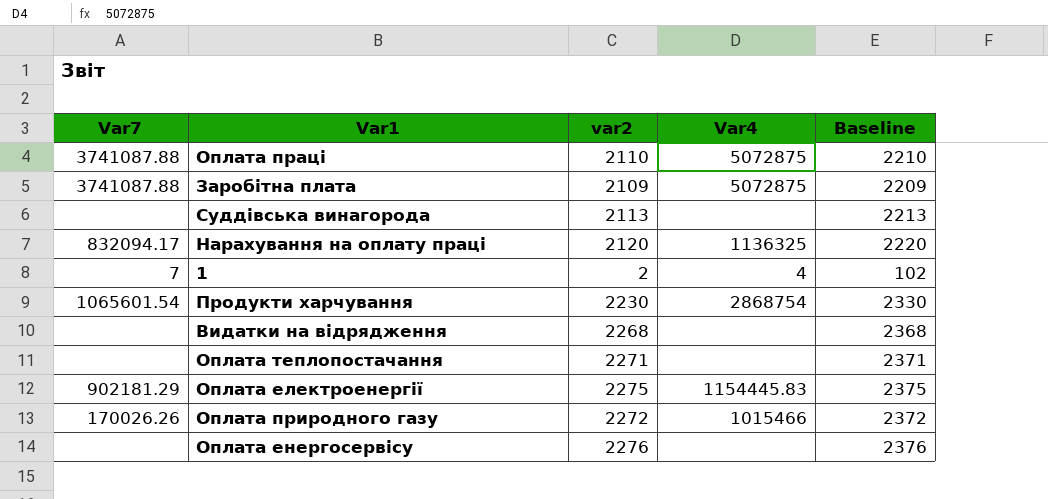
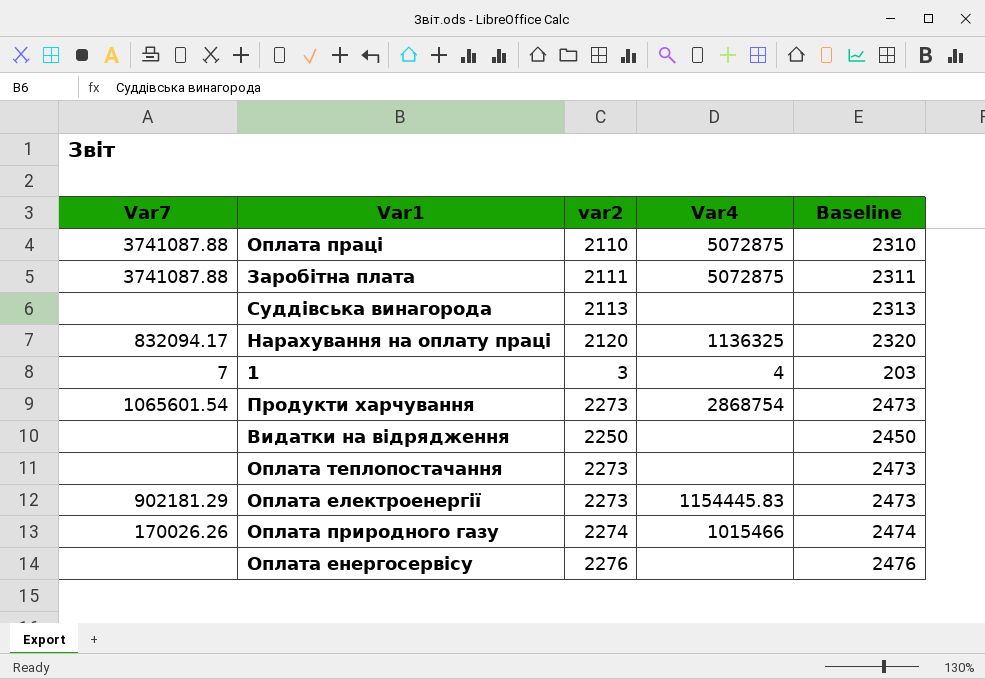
column Baseline | formula: [var2] + 100 -> [var2] + 200
Заробітна плата | var2: 2109 -> 2111
1 | var2: 2 -> 3
Продукти харчування | var2: 2230 -> 2273
Видатки на відрядження | var2: 2268 -> 2250
Оплата теплопостачання | var2: 2271 -> 2273
Оплата електроенергії | var2: 2275 -> 2273
Оплата природного газу | var2: 2272 -> 2274

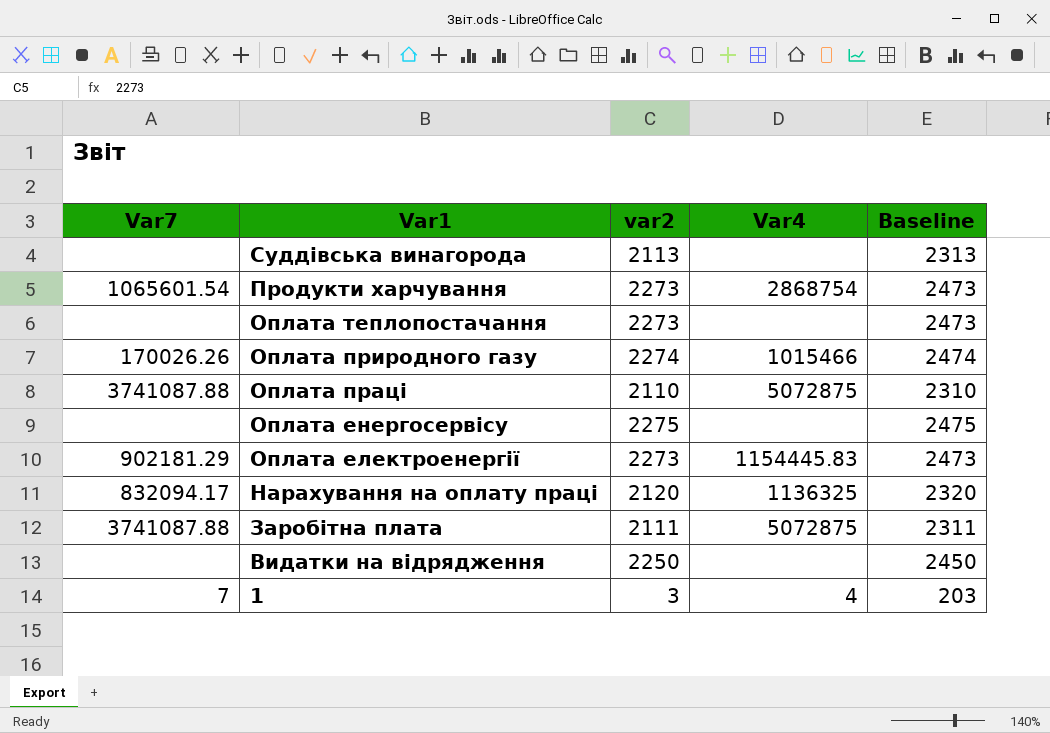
row order: none -> Var1 descending
Оплата енергосервісу | var2: 2276 -> 2275
Оплата енергосервісу | Baseline: 2476 -> 2475

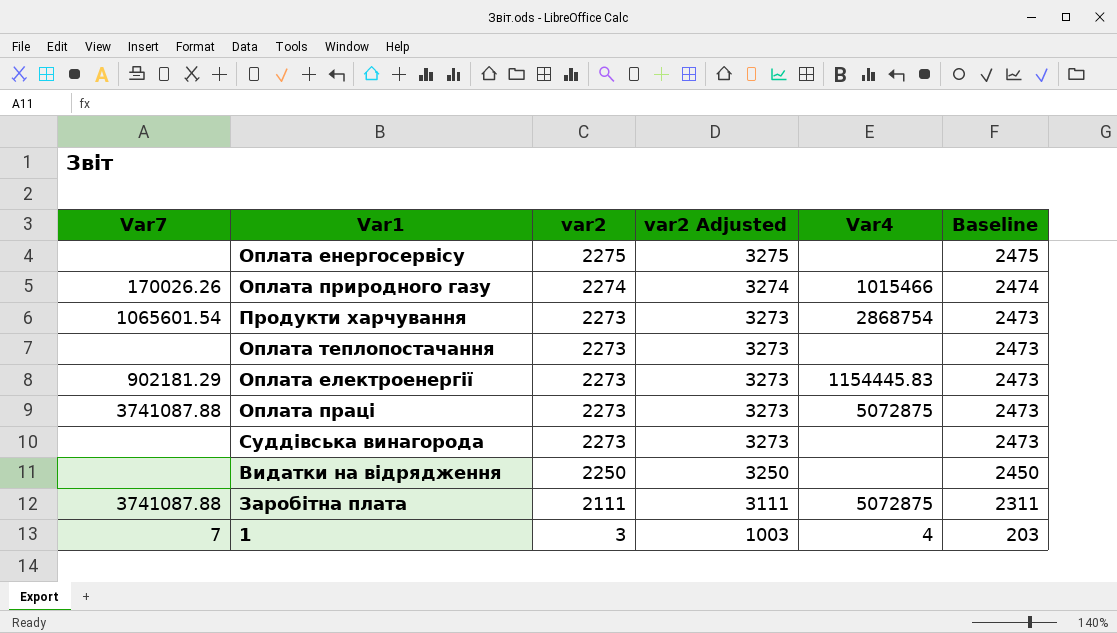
row order: Var1 descending -> var2 descending
column var2 Adjusted | formula: none -> [var2] + 1000
row Нарахування на оплату праці: 832094.17 | 2120 | 1136325 | 2320 -> none
Оплата праці | var2: 2110 -> 2273
Оплата праці | Baseline: 2310 -> 2473
Суддівська винагорода | var2: 2113 -> 2273
Суддівська винагорода | Baseline: 2313 -> 2473

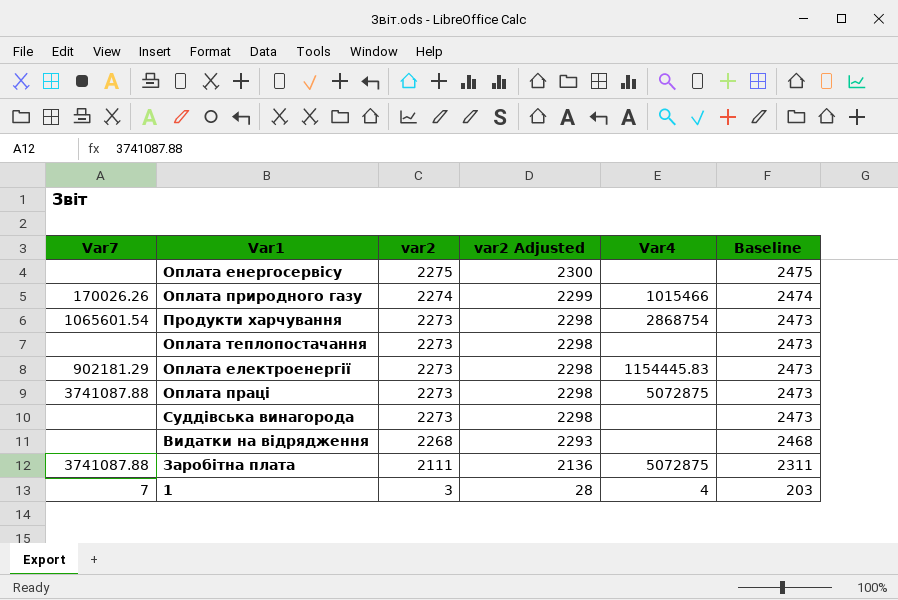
column var2 Adjusted | formula: [var2] + 1000 -> [var2] + 25
Видатки на відрядження | var2: 2250 -> 2268
Видатки на відрядження | Baseline: 2450 -> 2468

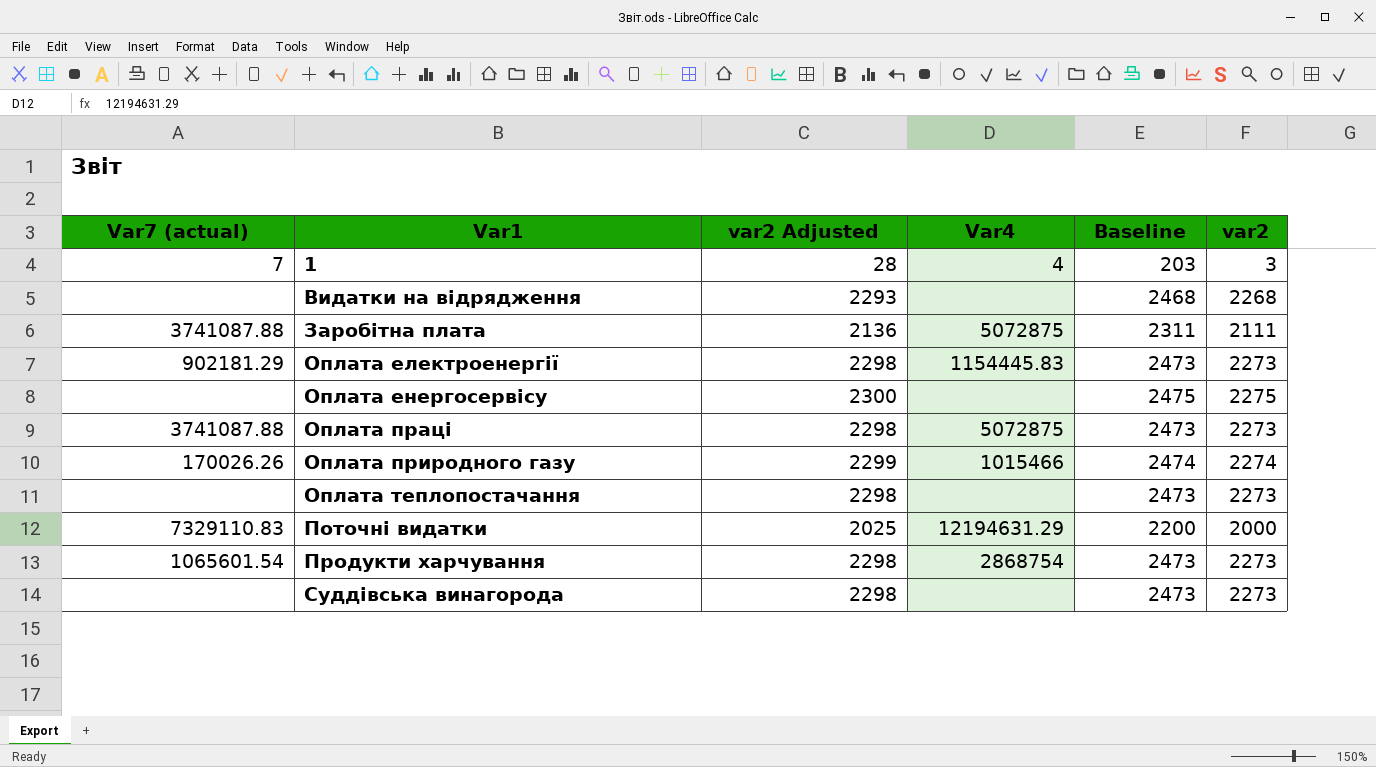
row order: var2 descending -> Var1 ascending
column name: Var7 -> Var7 (actual)
column var2 | position: 3 -> 6
row Поточні видатки: none -> 7329110.83 | 2025 | 12194631.29 | 2200 | 2000

